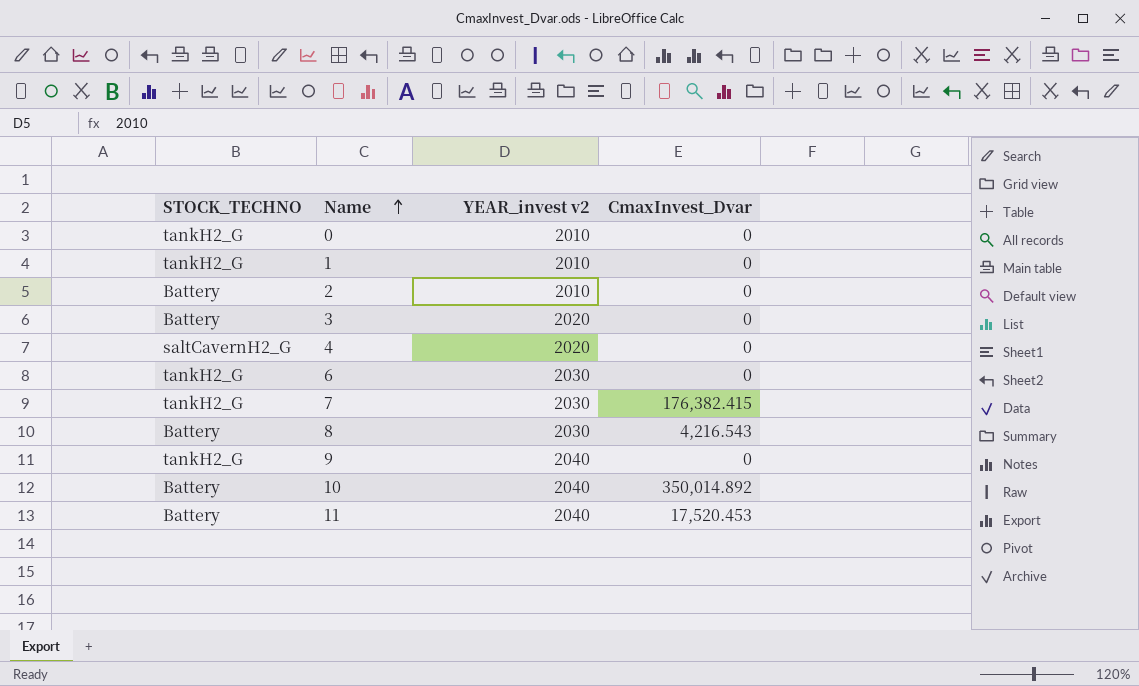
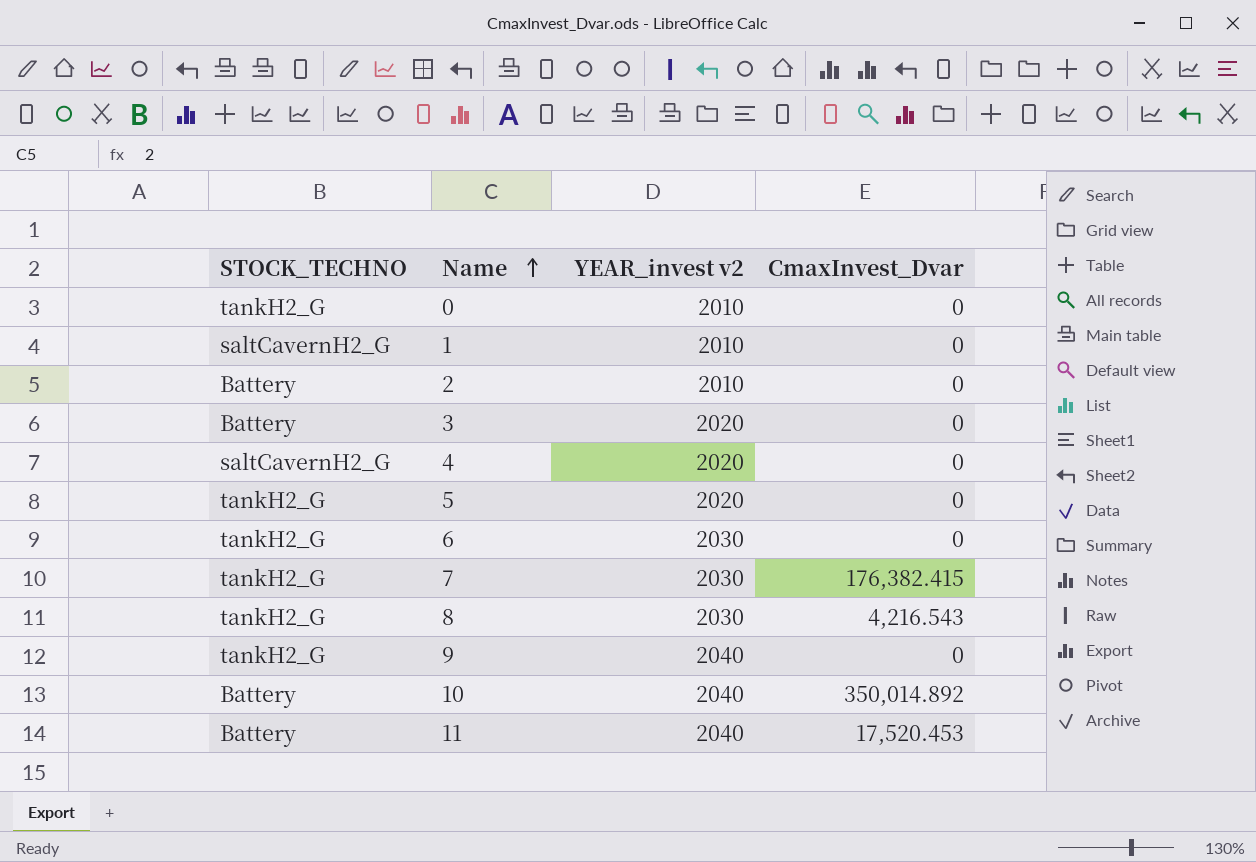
1 | STOCK_TECHNO: tankH2_G -> saltCavernH2_G
row 5: none -> tankH2_G | 2020 | 0
8 | STOCK_TECHNO: Battery -> tankH2_G

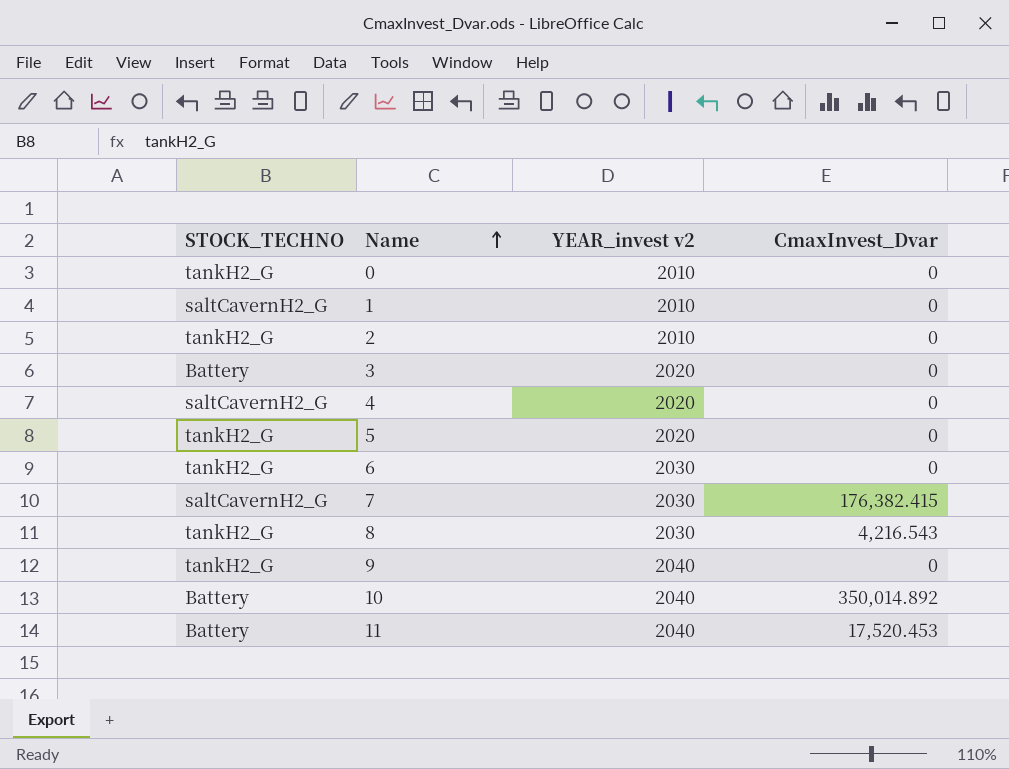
2 | STOCK_TECHNO: Battery -> tankH2_G
7 | STOCK_TECHNO: tankH2_G -> saltCavernH2_G

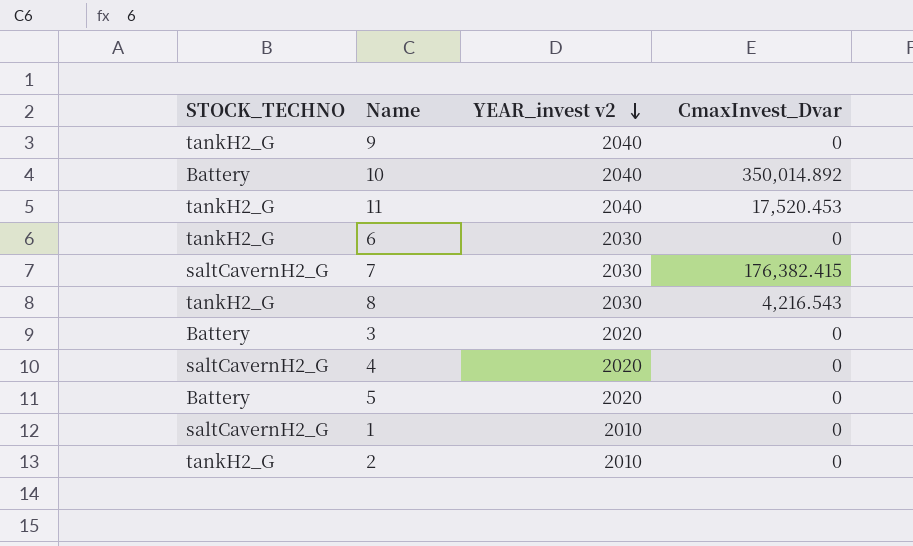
row order: Name ascending -> YEAR_invest v2 descending
row 0: tankH2_G | 2010 | 0 -> none
11 | STOCK_TECHNO: Battery -> tankH2_G
5 | STOCK_TECHNO: tankH2_G -> Battery

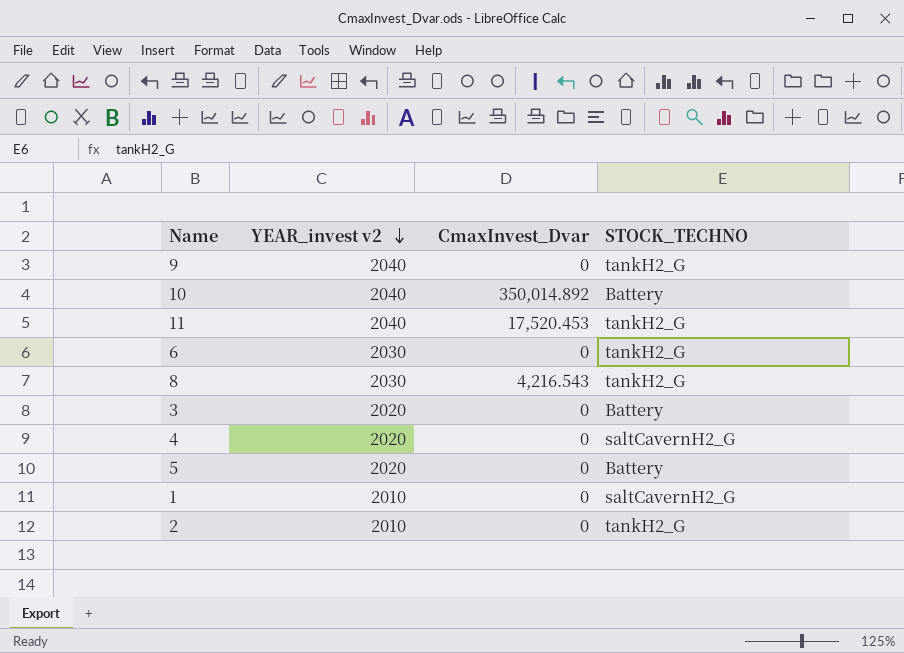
column STOCK_TECHNO | position: 1 -> 4
row 7: saltCavernH2_G | 2030 | 176,382.415 -> none

